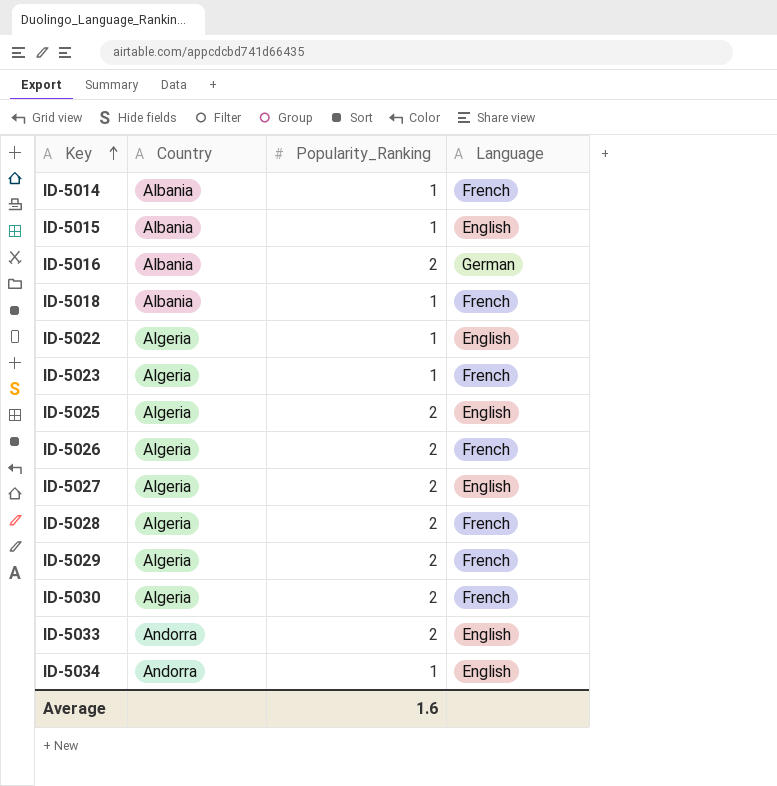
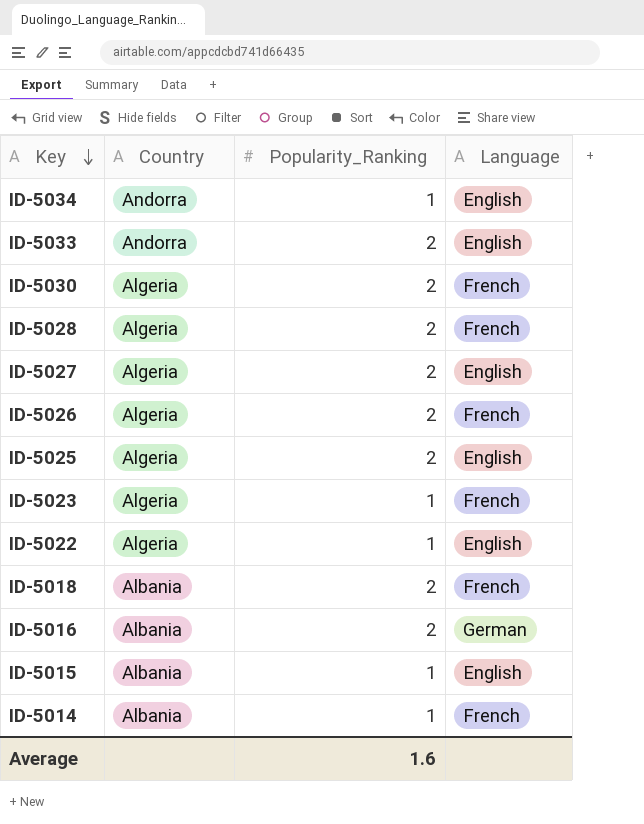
row order: Key ascending -> Key descending
row ID-5029: Algeria | 2 | French -> none
ID-5018 | Popularity_Ranking: 1 -> 2

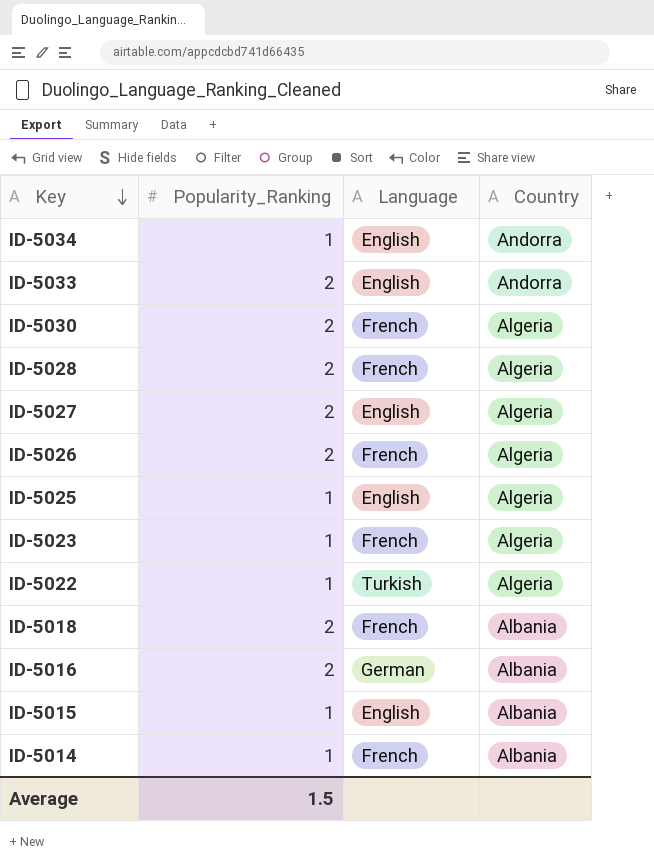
column Country | position: 2 -> 4
ID-5025 | Popularity_Ranking: 2 -> 1
ID-5022 | Language: English -> Turkish
Average | Popularity_Ranking: 1.6 -> 1.5

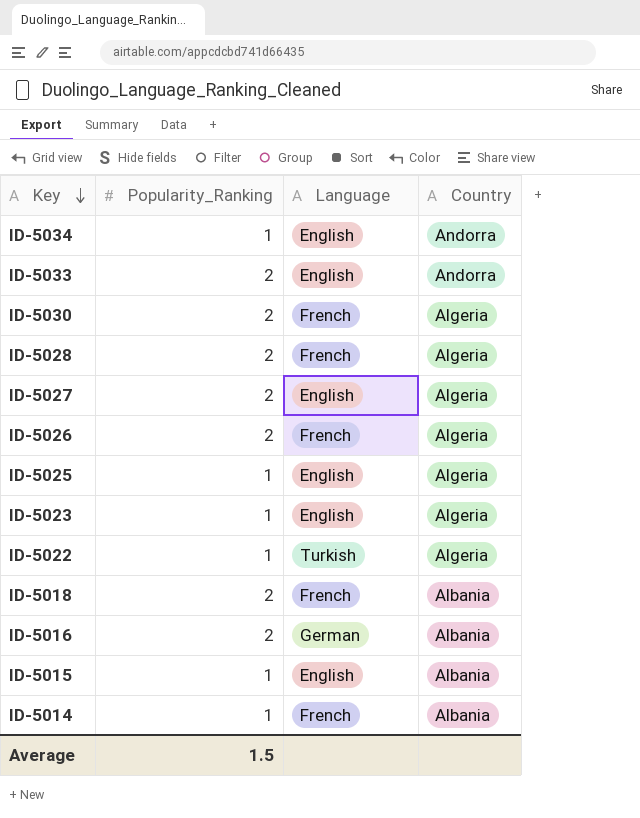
ID-5023 | Language: French -> English

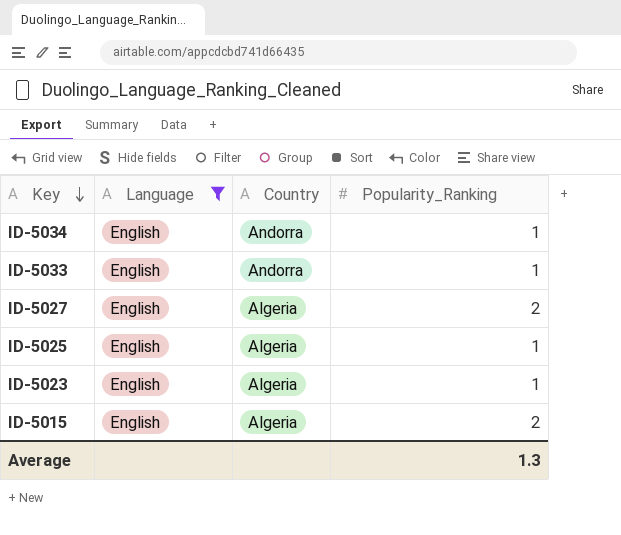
filter: none -> Language = English
column Popularity_Ranking | position: 2 -> 4
ID-5033 | Popularity_Ranking: 2 -> 1
ID-5015 | Country: Albania -> Algeria
ID-5015 | Popularity_Ranking: 1 -> 2
Average | Popularity_Ranking: 1.5 -> 1.3

